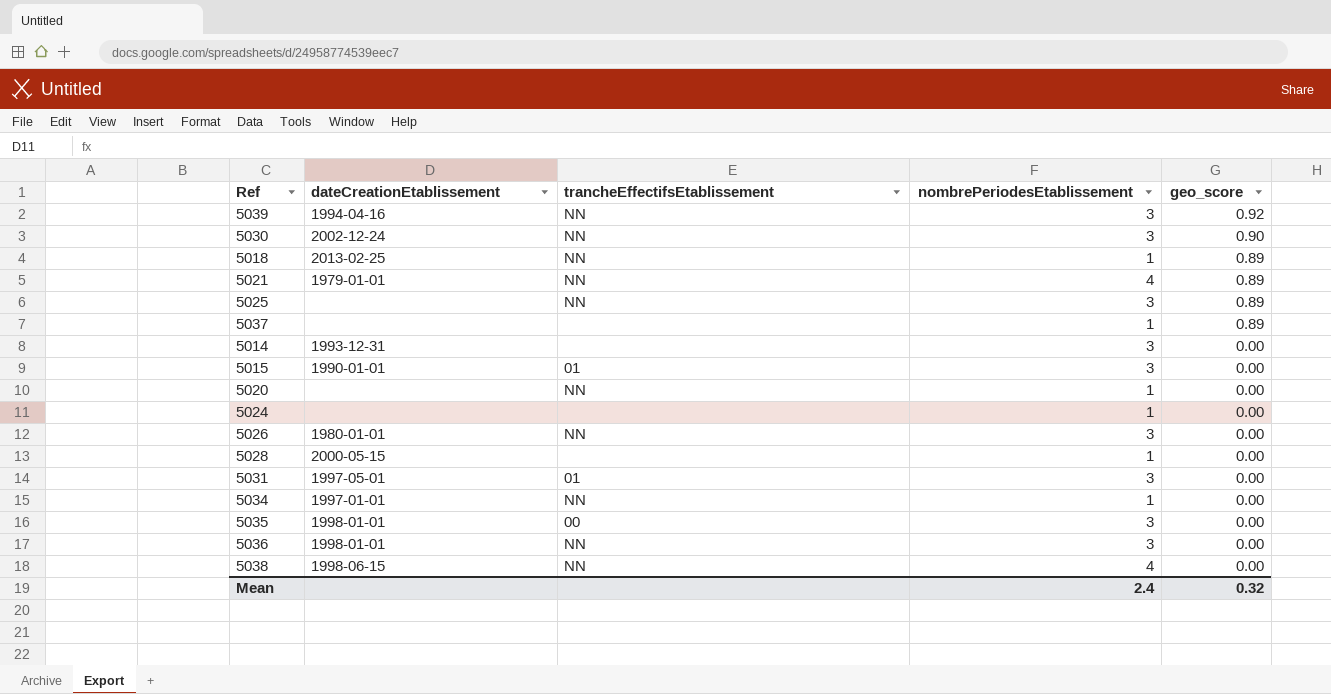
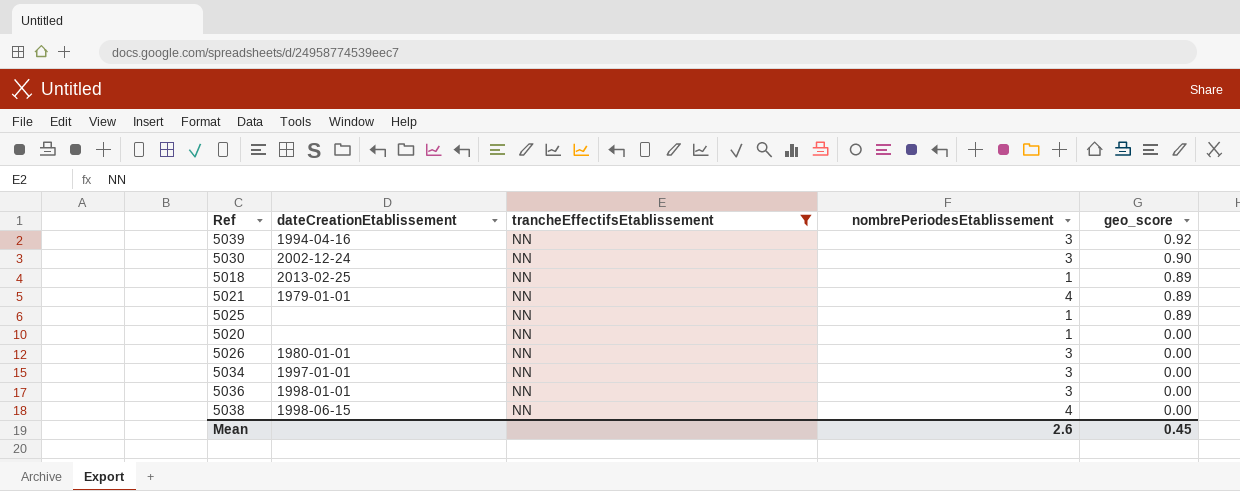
filter: none -> trancheEffectifsEtablissement = NN
5025 | nombrePeriodesEtablissement: 3 -> 1
5034 | nombrePeriodesEtablissement: 1 -> 3
Mean | nombrePeriodesEtablissement: 2.4 -> 2.6
Mean | geo_score: 0.32 -> 0.45

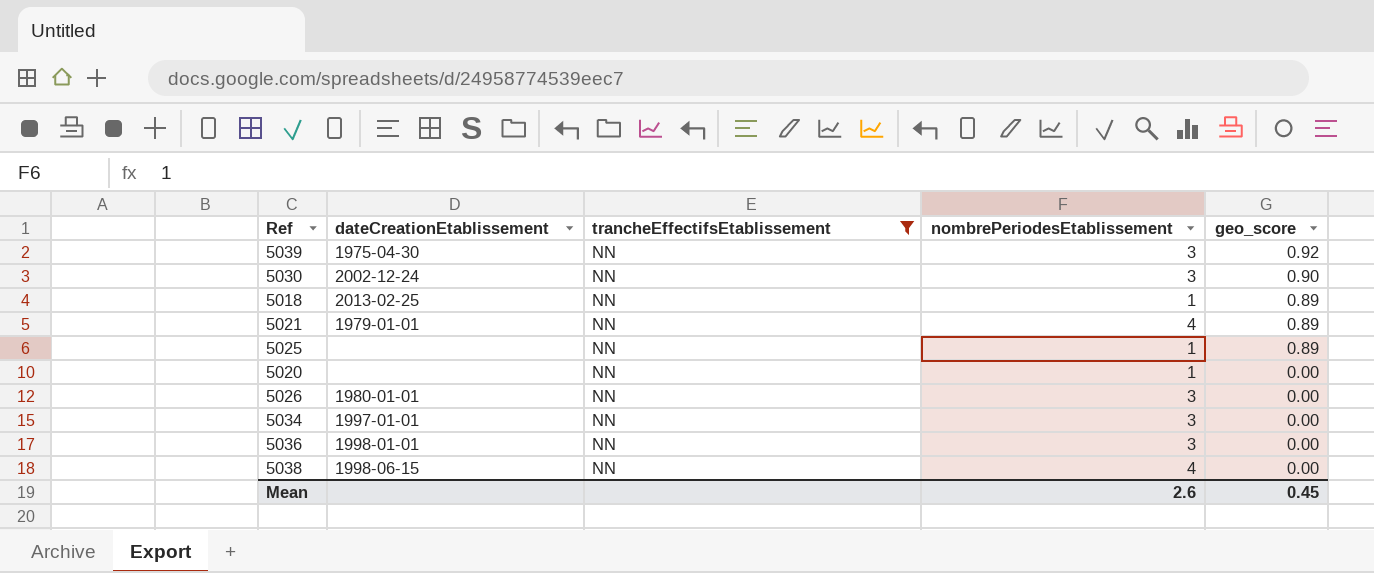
5039 | dateCreationEtablissement: 1994-04-16 -> 1975-04-30

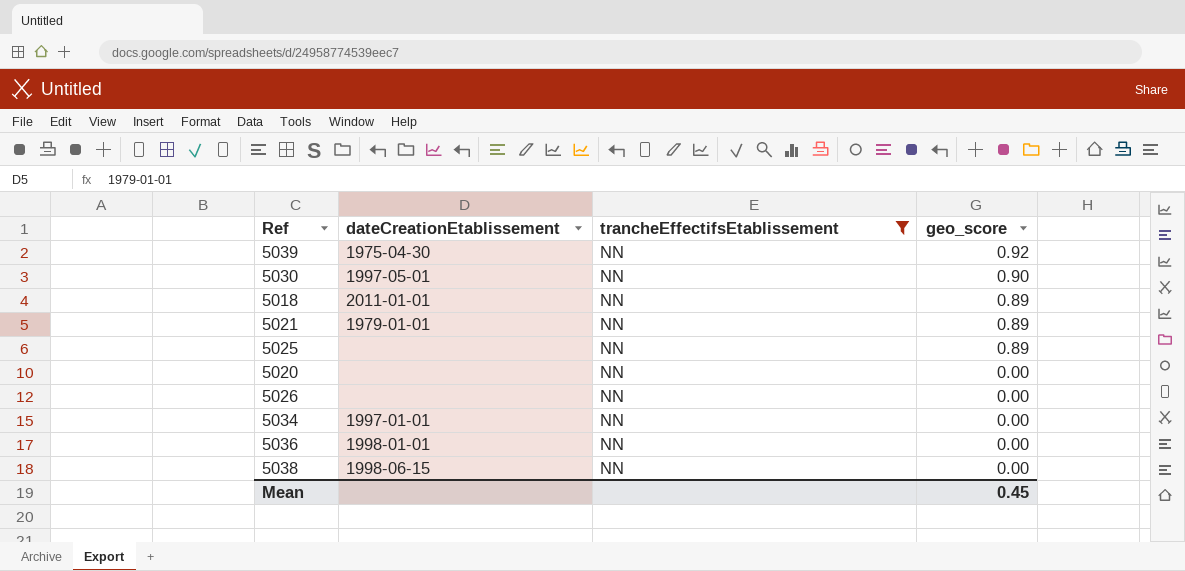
column nombrePeriodesEtablissement | position: 4 -> none
5030 | dateCreationEtablissement: 2002-12-24 -> 1997-05-01
5018 | dateCreationEtablissement: 2013-02-25 -> 2011-01-01
5026 | dateCreationEtablissement: 1980-01-01 -> none

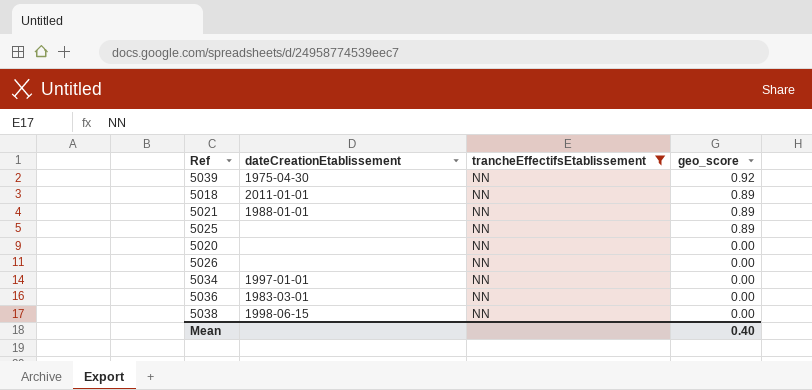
row 5030: 1997-05-01 | NN | 0.90 -> none
5021 | dateCreationEtablissement: 1979-01-01 -> 1988-01-01
5036 | dateCreationEtablissement: 1998-01-01 -> 1983-03-01
Mean | geo_score: 0.45 -> 0.40

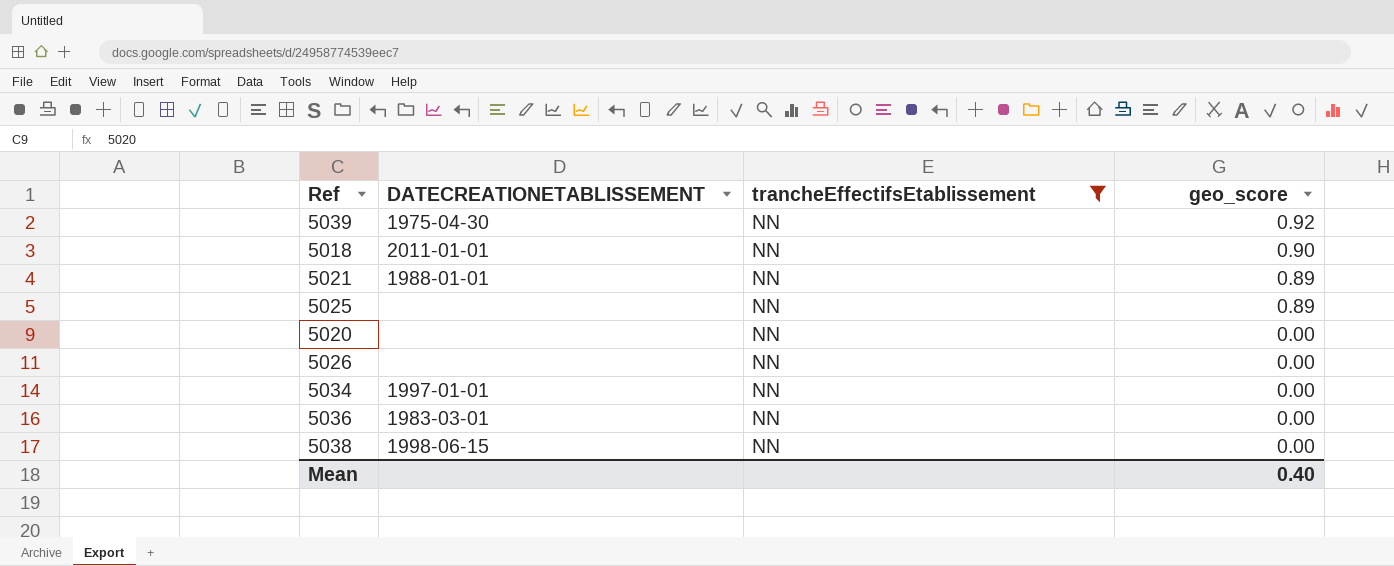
column name: dateCreationEtablissement -> DATECREATIONETABLISSEMENT
5018 | geo_score: 0.89 -> 0.90

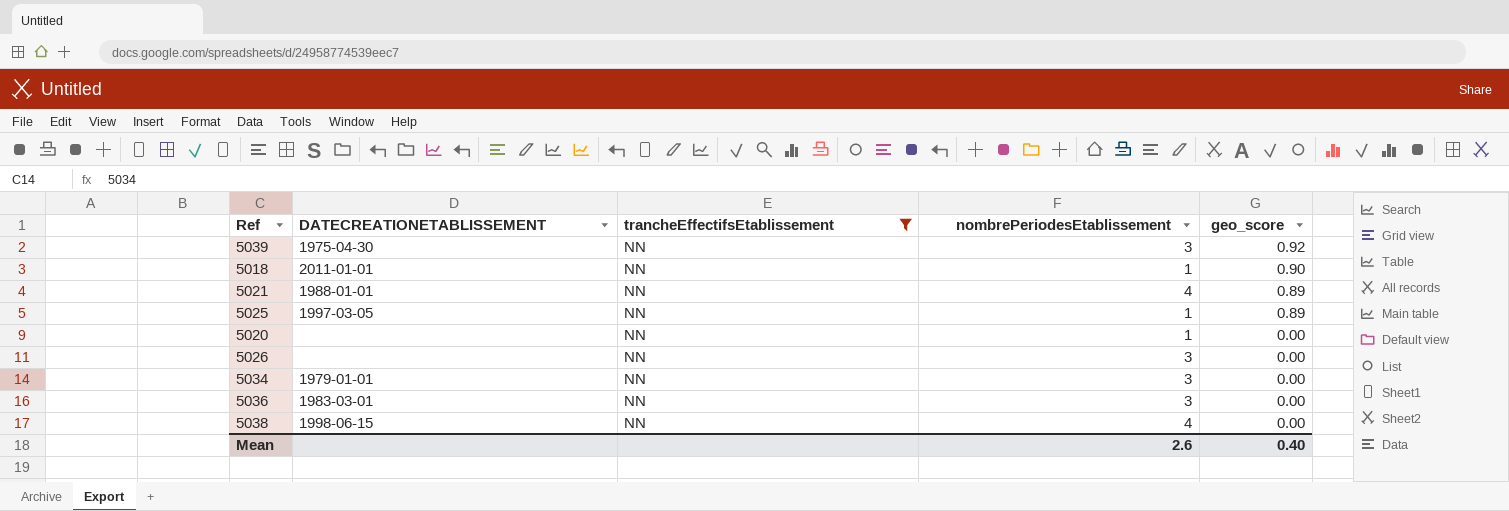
column nombrePeriodesEtablissement | position: none -> 4
5025 | DATECREATIONETABLISSEMENT: none -> 1997-03-05
5034 | DATECREATIONETABLISSEMENT: 1997-01-01 -> 1979-01-01

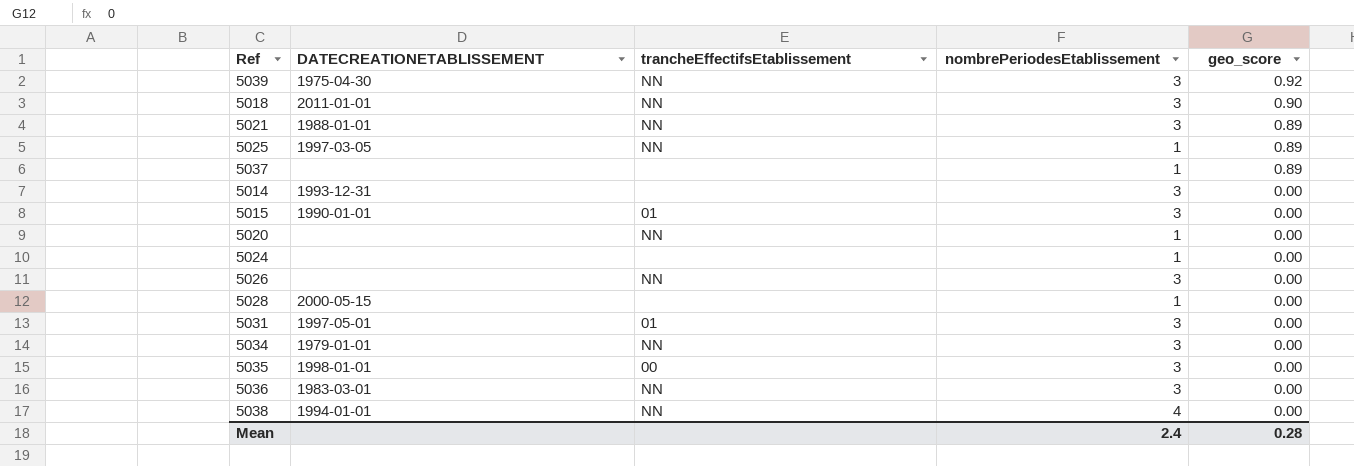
filter: trancheEffectifsEtablissement = NN -> none
5018 | nombrePeriodesEtablissement: 1 -> 3
5021 | nombrePeriodesEtablissement: 4 -> 3
5038 | DATECREATIONETABLISSEMENT: 1998-06-15 -> 1994-01-01
Mean | nombrePeriodesEtablissement: 2.6 -> 2.4
Mean | geo_score: 0.40 -> 0.28

